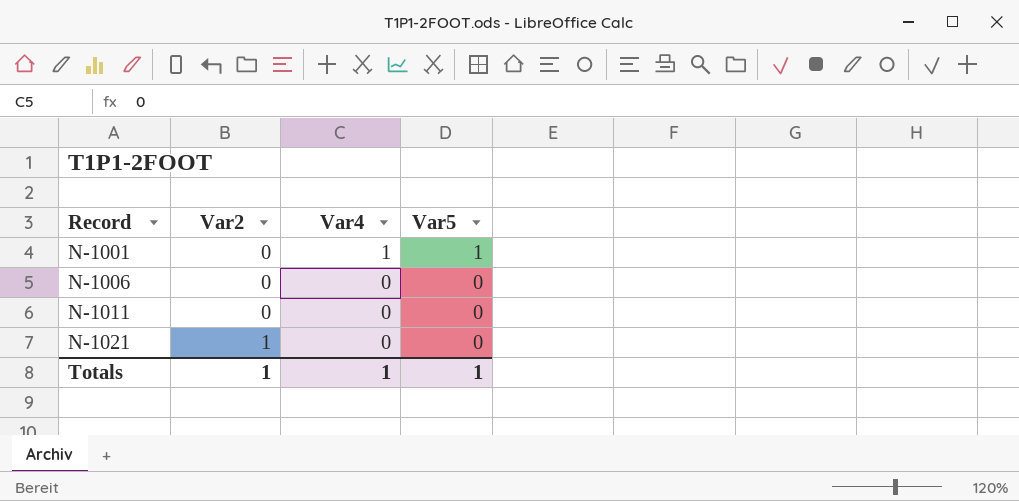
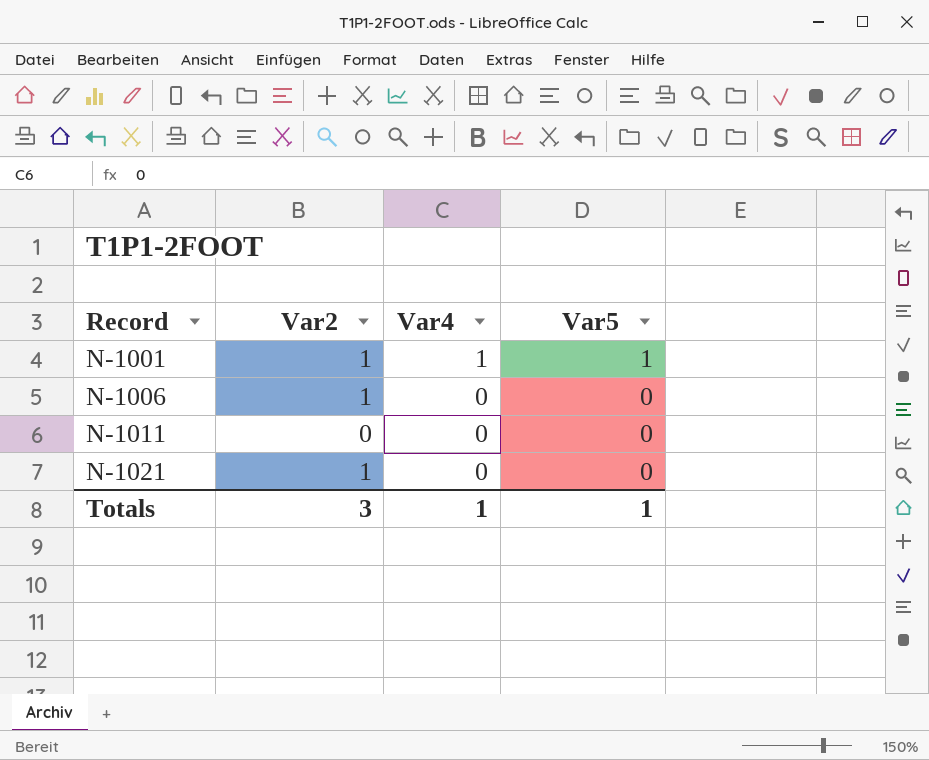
N-1001 | Var2: 0 -> 1
N-1006 | Var2: 0 -> 1
Totals | Var2: 1 -> 3

